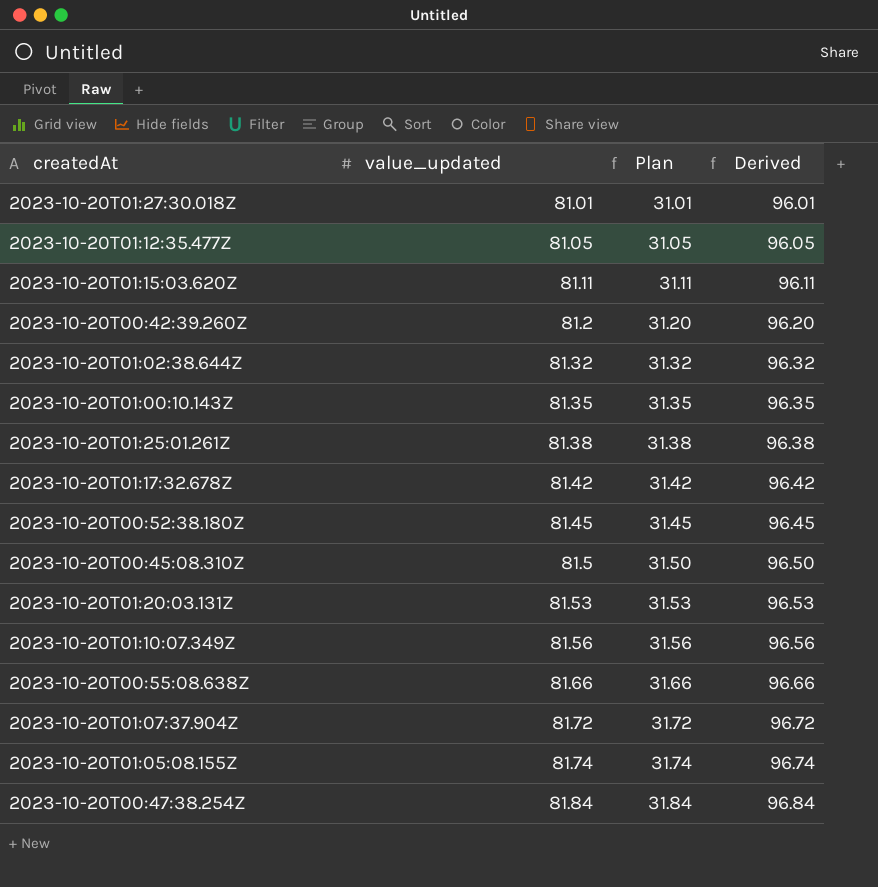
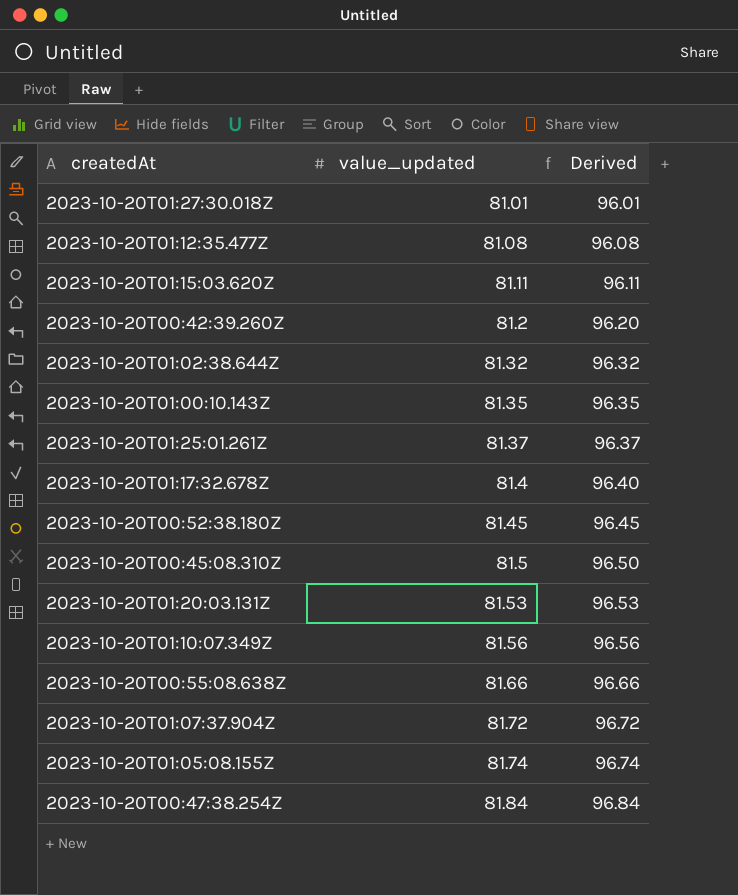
column Plan | formula: [value_updated] - 50 -> none
2023-10-20T01:12:35.477Z | value_updated: 81.05 -> 81.08
2023-10-20T01:12:35.477Z | Derived: 96.05 -> 96.08
2023-10-20T01:25:01.261Z | value_updated: 81.38 -> 81.37
2023-10-20T01:25:01.261Z | Derived: 96.38 -> 96.37
2023-10-20T01:17:32.678Z | value_updated: 81.42 -> 81.4
2023-10-20T01:17:32.678Z | Derived: 96.42 -> 96.40

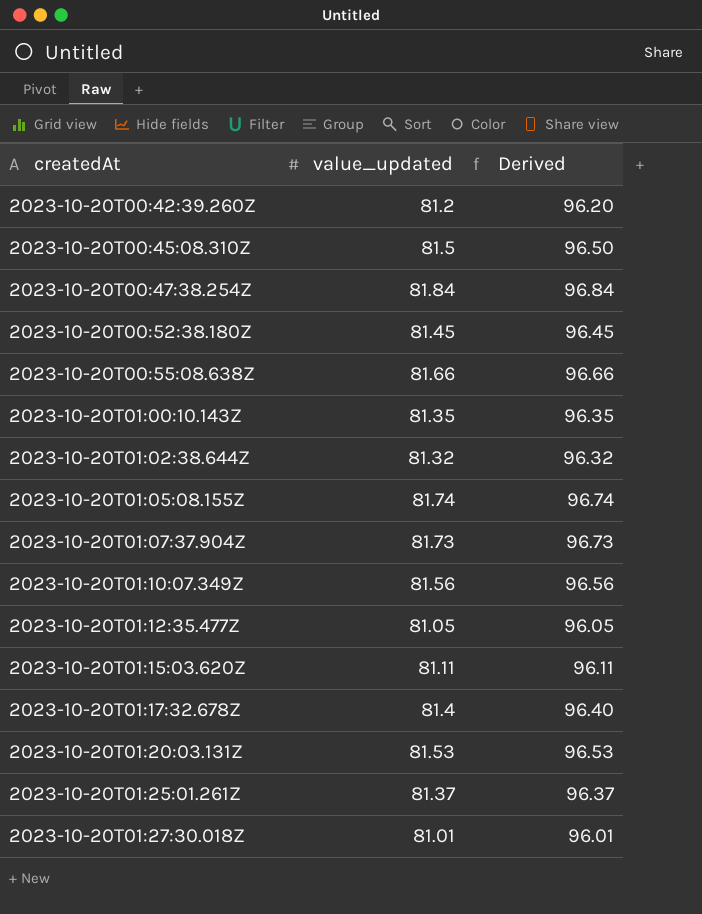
row order: value_updated ascending -> createdAt ascending
2023-10-20T01:07:37.904Z | value_updated: 81.72 -> 81.73
2023-10-20T01:07:37.904Z | Derived: 96.72 -> 96.73
2023-10-20T01:12:35.477Z | value_updated: 81.08 -> 81.05
2023-10-20T01:12:35.477Z | Derived: 96.08 -> 96.05

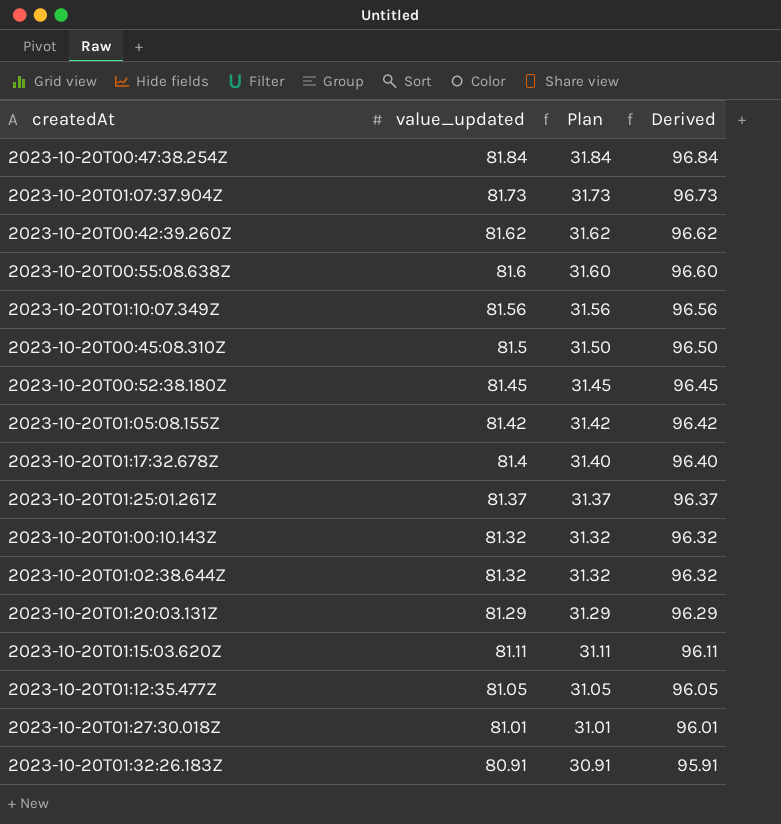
row order: createdAt ascending -> value_updated descending
column Plan | formula: none -> [value_updated] - 50
2023-10-20T00:42:39.260Z | value_updated: 81.2 -> 81.62
2023-10-20T00:42:39.260Z | Derived: 96.20 -> 96.62
2023-10-20T00:55:08.638Z | value_updated: 81.66 -> 81.6
2023-10-20T00:55:08.638Z | Derived: 96.66 -> 96.60
2023-10-20T01:05:08.155Z | value_updated: 81.74 -> 81.42
2023-10-20T01:05:08.155Z | Derived: 96.74 -> 96.42
2023-10-20T01:00:10.143Z | value_updated: 81.35 -> 81.32
2023-10-20T01:00:10.143Z | Derived: 96.35 -> 96.32
2023-10-20T01:20:03.131Z | value_updated: 81.53 -> 81.29
2023-10-20T01:20:03.131Z | Derived: 96.53 -> 96.29
row 2023-10-20T01:32:26.183Z: none -> 80.91 | 30.91 | 95.91

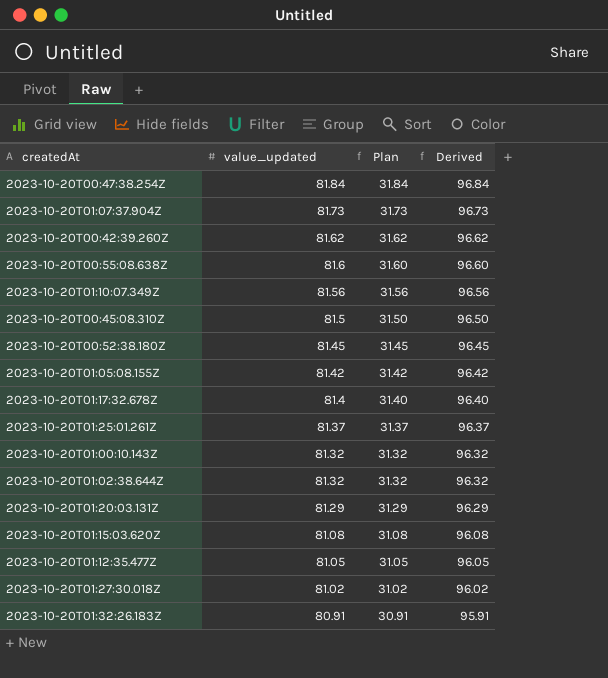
2023-10-20T01:15:03.620Z | value_updated: 81.11 -> 81.08
2023-10-20T01:15:03.620Z | Plan: 31.11 -> 31.08
2023-10-20T01:15:03.620Z | Derived: 96.11 -> 96.08
2023-10-20T01:27:30.018Z | value_updated: 81.01 -> 81.02
2023-10-20T01:27:30.018Z | Plan: 31.01 -> 31.02
2023-10-20T01:27:30.018Z | Derived: 96.01 -> 96.02

